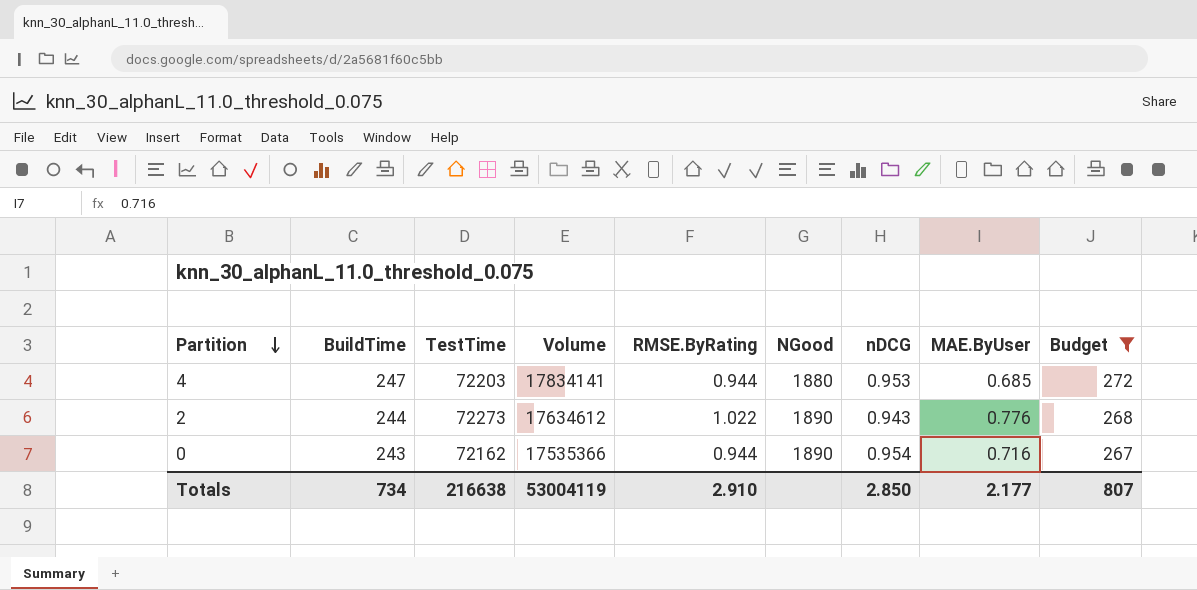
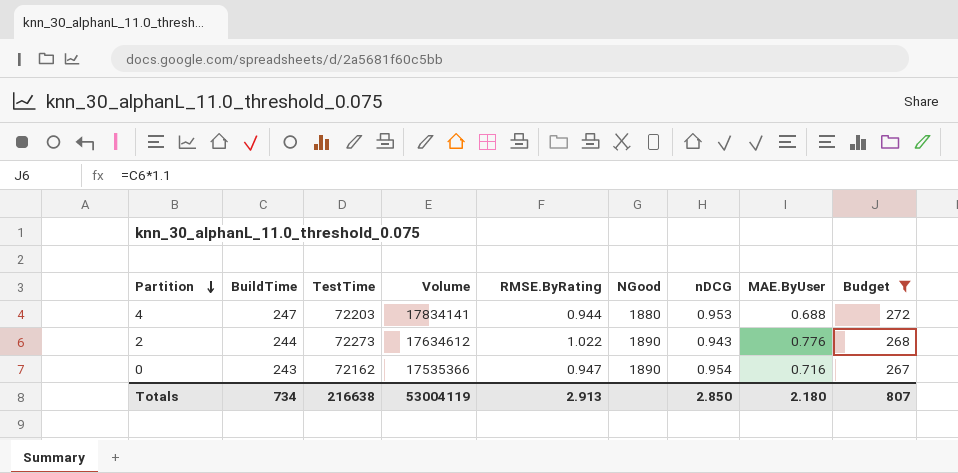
4 | MAE.ByUser: 0.685 -> 0.688
0 | RMSE.ByRating: 0.944 -> 0.947
Totals | RMSE.ByRating: 2.910 -> 2.913
Totals | MAE.ByUser: 2.177 -> 2.180

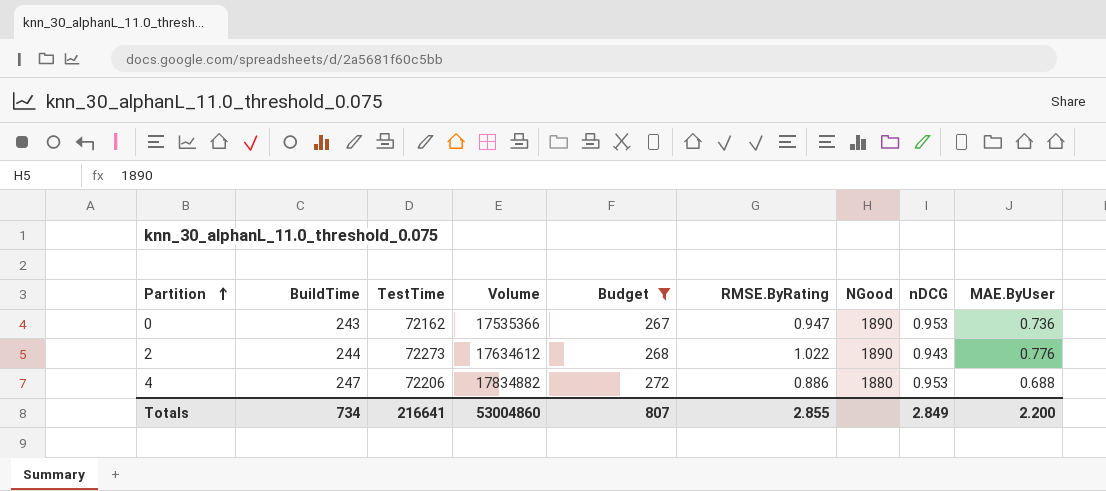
row order: Partition descending -> Partition ascending
column Budget | position: 9 -> 5
0 | nDCG: 0.954 -> 0.953
0 | MAE.ByUser: 0.716 -> 0.736
4 | TestTime: 72203 -> 72206
4 | Volume: 17834141 -> 17834882
4 | RMSE.ByRating: 0.944 -> 0.886
Totals | TestTime: 216638 -> 216641
Totals | Volume: 53004119 -> 53004860
Totals | RMSE.ByRating: 2.913 -> 2.855
Totals | nDCG: 2.850 -> 2.849
Totals | MAE.ByUser: 2.180 -> 2.200

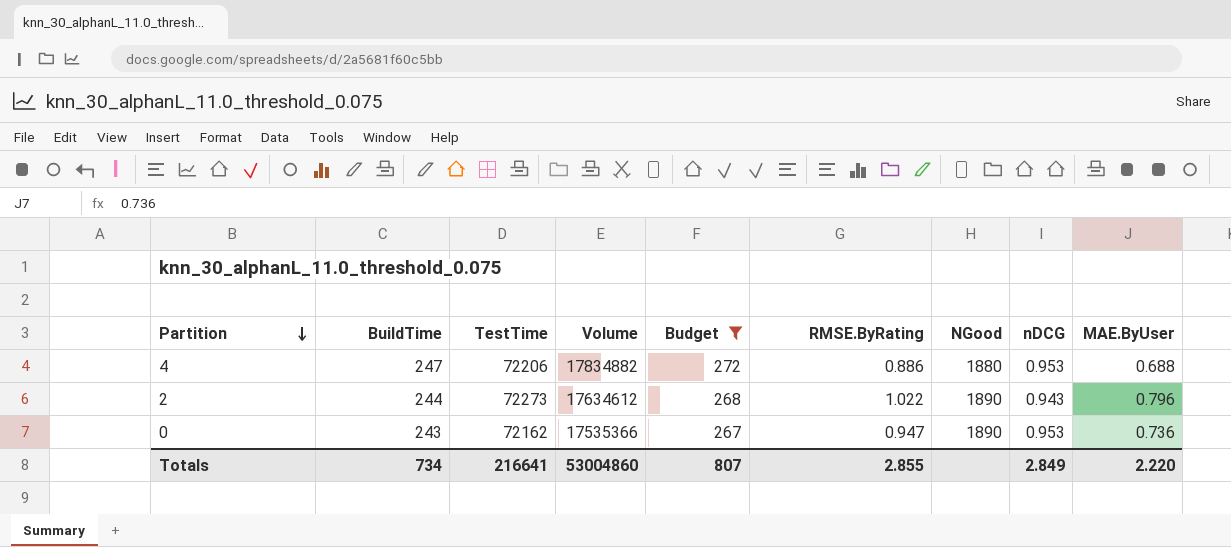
row order: Partition ascending -> Partition descending
2 | MAE.ByUser: 0.776 -> 0.796
Totals | MAE.ByUser: 2.200 -> 2.220

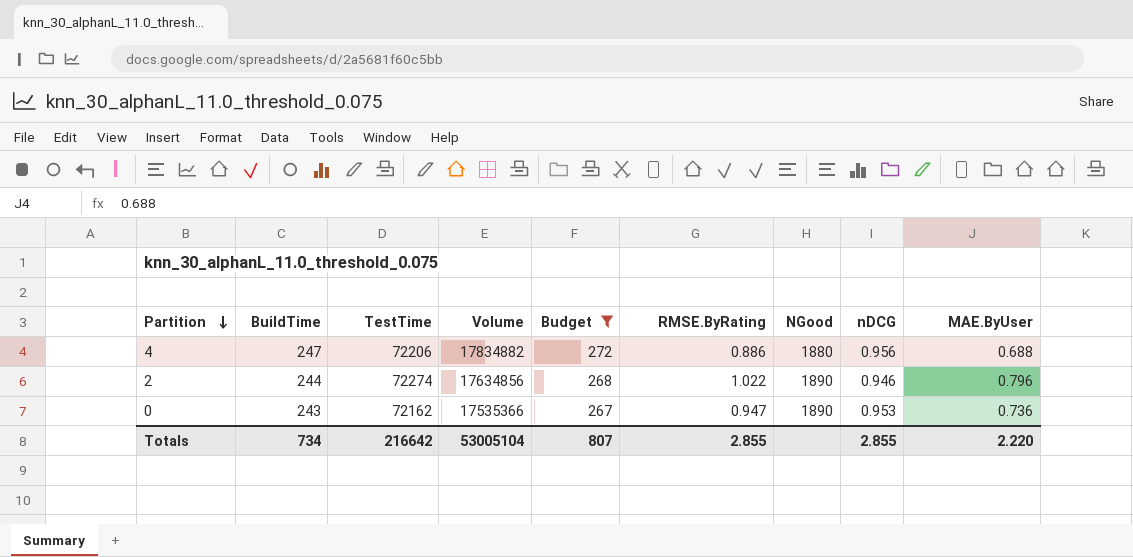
4 | nDCG: 0.953 -> 0.956
2 | TestTime: 72273 -> 72274
2 | Volume: 17634612 -> 17634856
2 | nDCG: 0.943 -> 0.946
Totals | TestTime: 216641 -> 216642
Totals | Volume: 53004860 -> 53005104
Totals | nDCG: 2.849 -> 2.855

